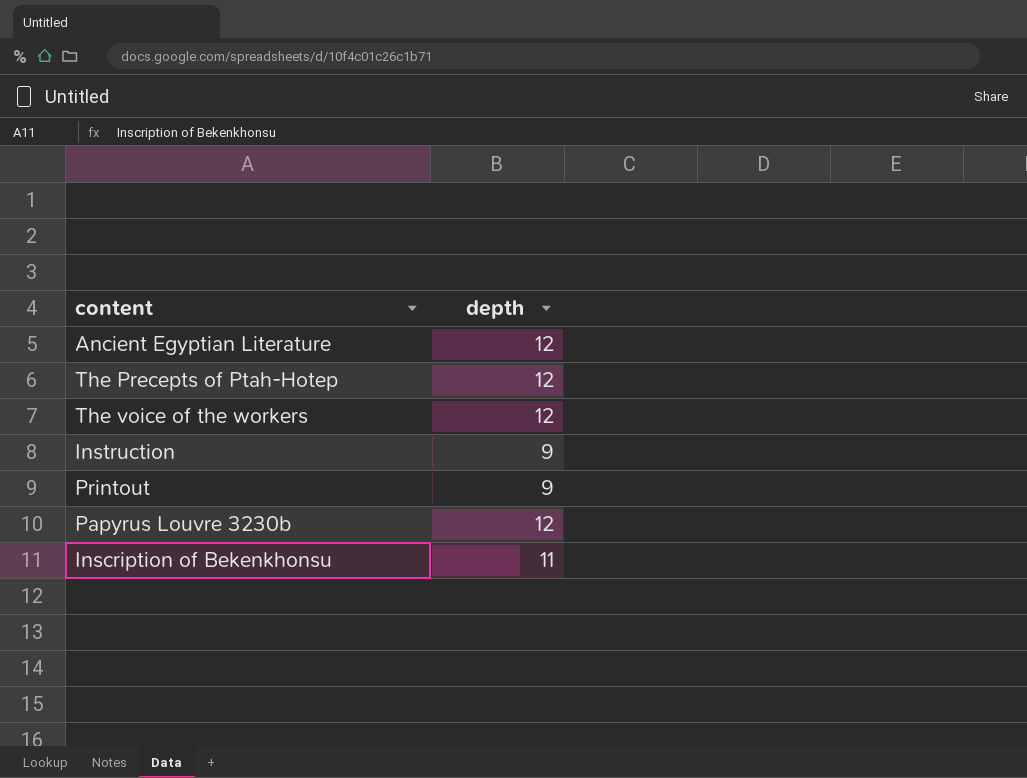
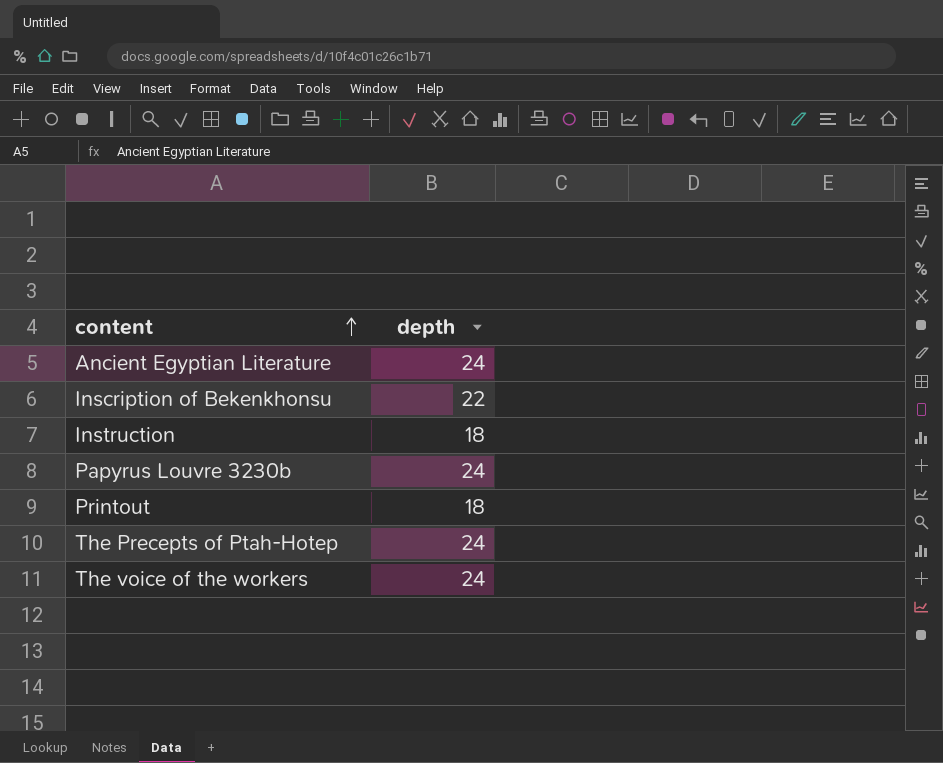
row order: none -> content ascending
Ancient Egyptian Literature | depth: 12 -> 24
Inscription of Bekenkhonsu | depth: 11 -> 22
Instruction | depth: 9 -> 18
Papyrus Louvre 3230b | depth: 12 -> 24
Printout | depth: 9 -> 18
The Precepts of Ptah-Hotep | depth: 12 -> 24
The voice of the workers | depth: 12 -> 24

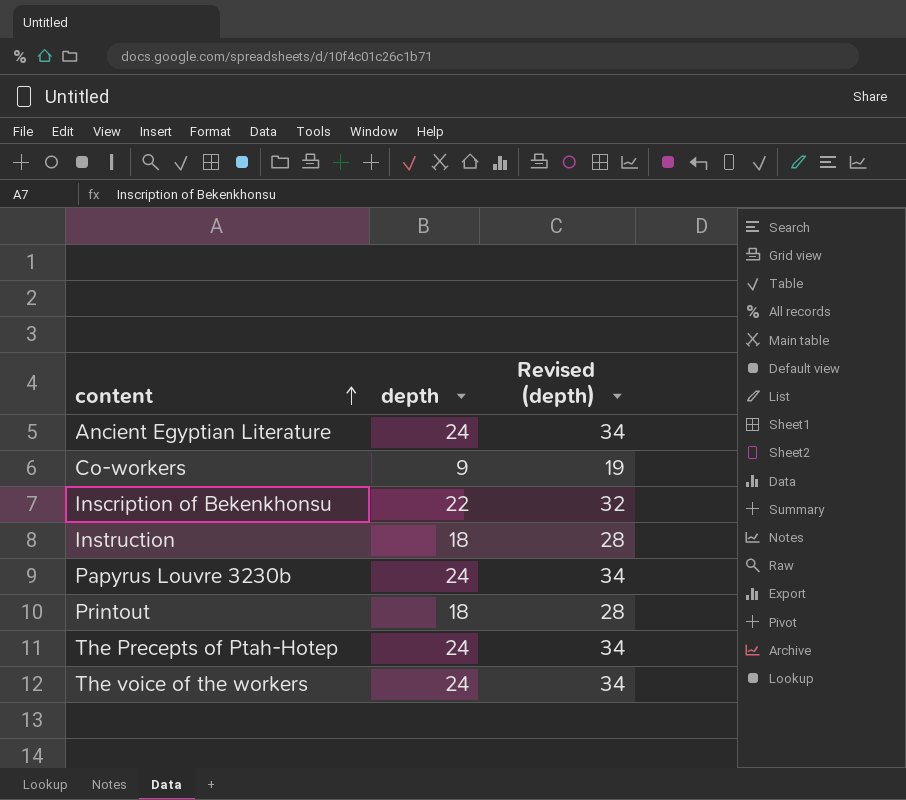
column Revised (depth) | formula: none -> [depth] + 10
row Co-workers: none -> 9 | 19

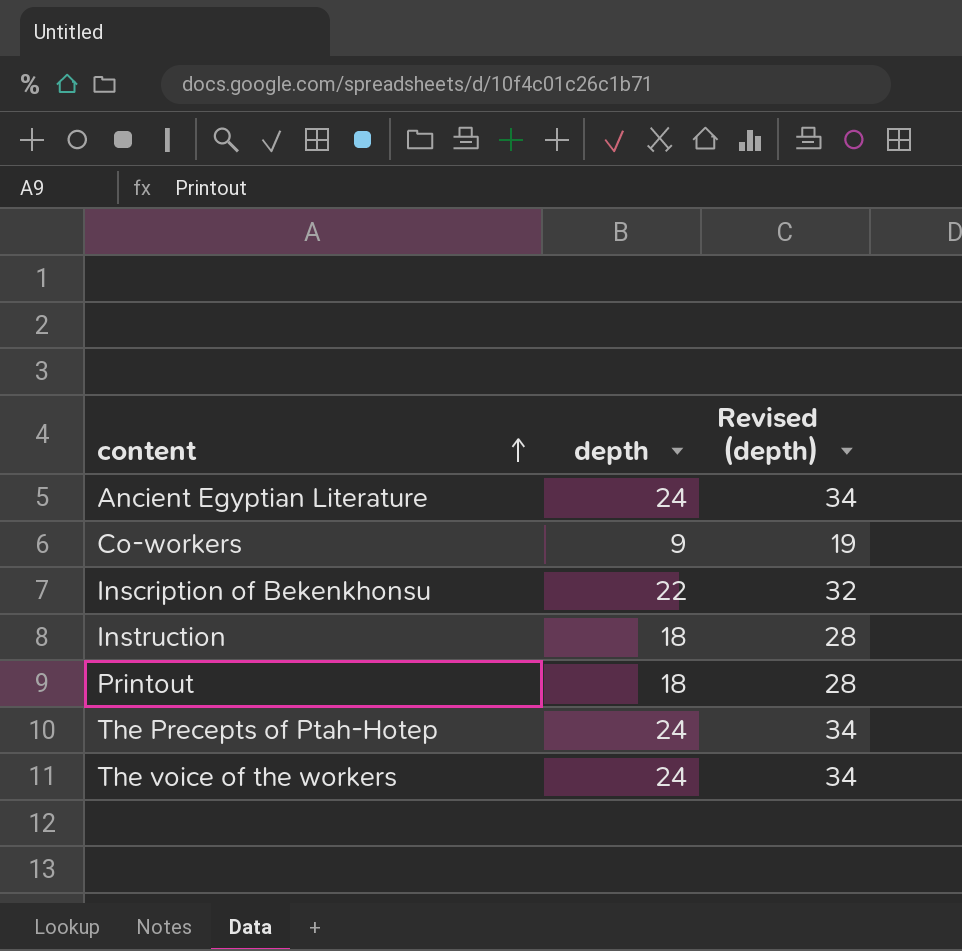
row Papyrus Louvre 3230b: 24 | 34 -> none

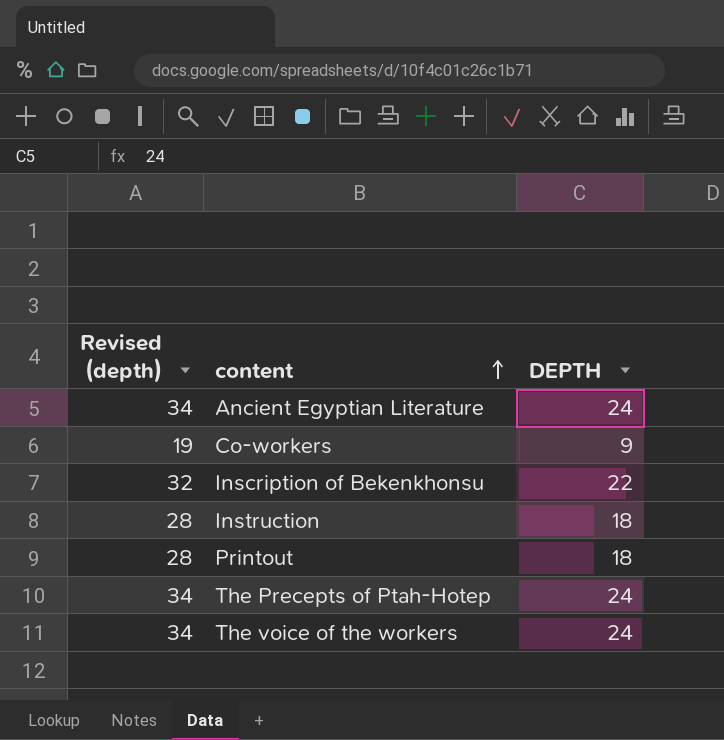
column Revised (depth) | position: 3 -> 1
column name: depth -> DEPTH

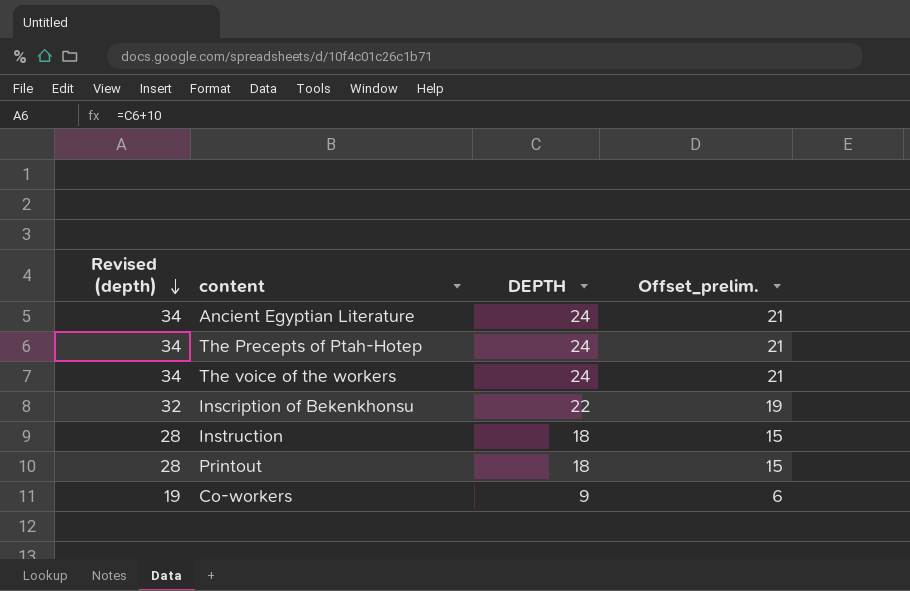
row order: content ascending -> Revised (depth) descending
column Offset_prelim. | formula: none -> [DEPTH] - 3

